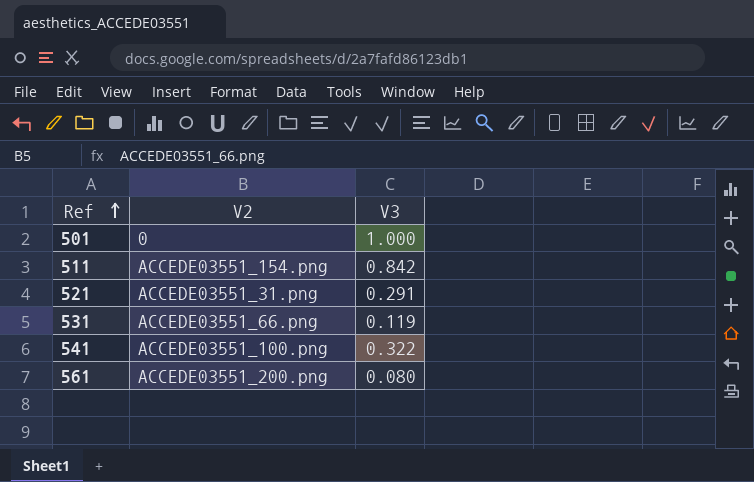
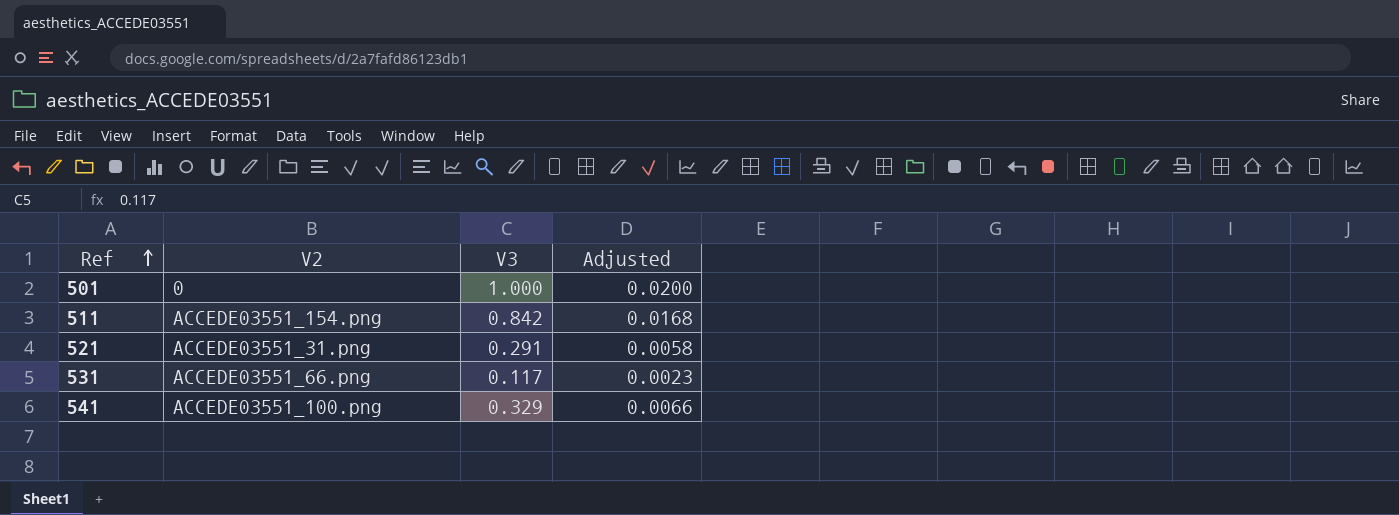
column Adjusted | formula: none -> [V3] * 0.02
row 561: ACCEDE03551_200.png | 0.080 -> none
531 | V3: 0.119 -> 0.117
541 | V3: 0.322 -> 0.329

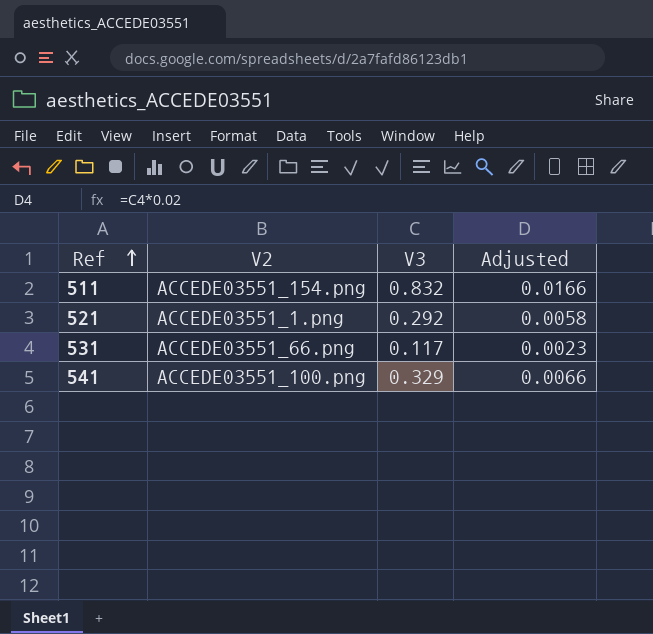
row 501: 0 | 1.000 | 0.0200 -> none
511 | V3: 0.842 -> 0.832
511 | Adjusted: 0.0168 -> 0.0166
521 | V2: ACCEDE03551_31.png -> ACCEDE03551_1.png
521 | V3: 0.291 -> 0.292

